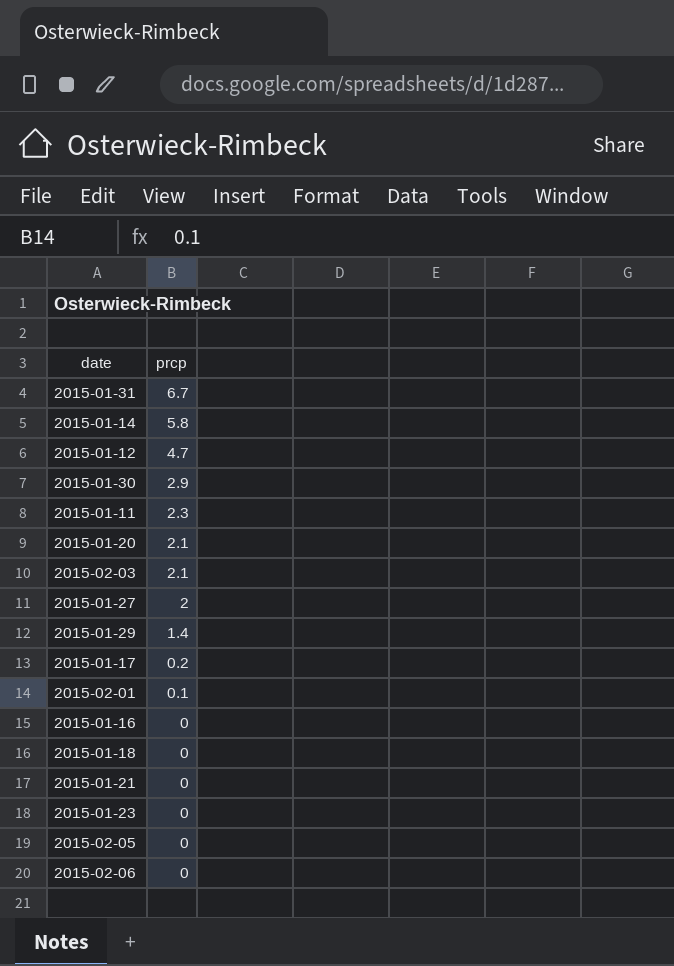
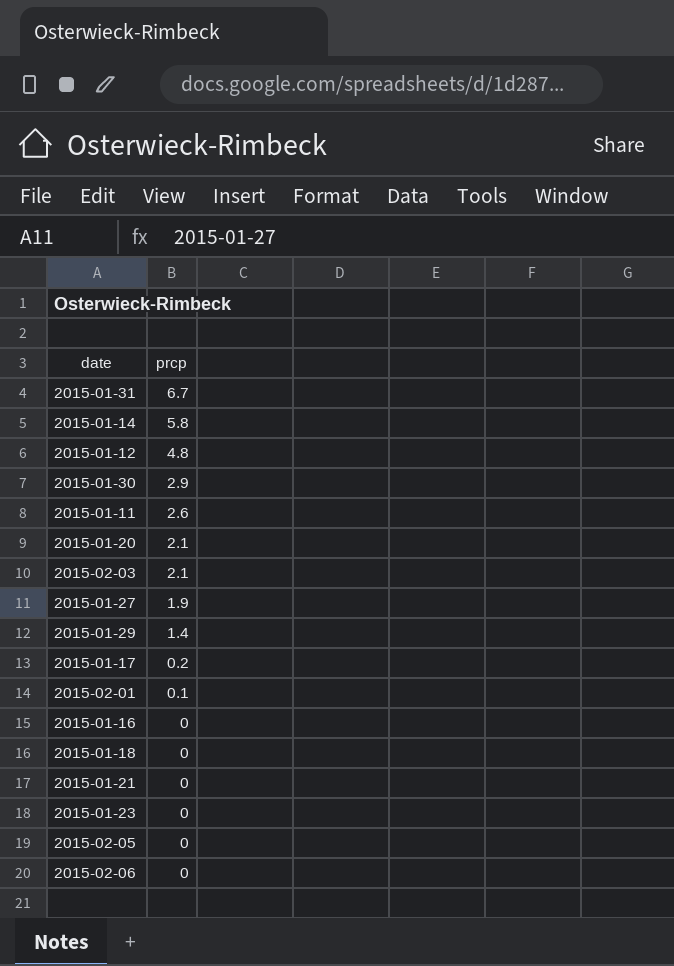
2015-01-12 | prcp: 4.7 -> 4.8
2015-01-11 | prcp: 2.3 -> 2.6
2015-01-27 | prcp: 2 -> 1.9

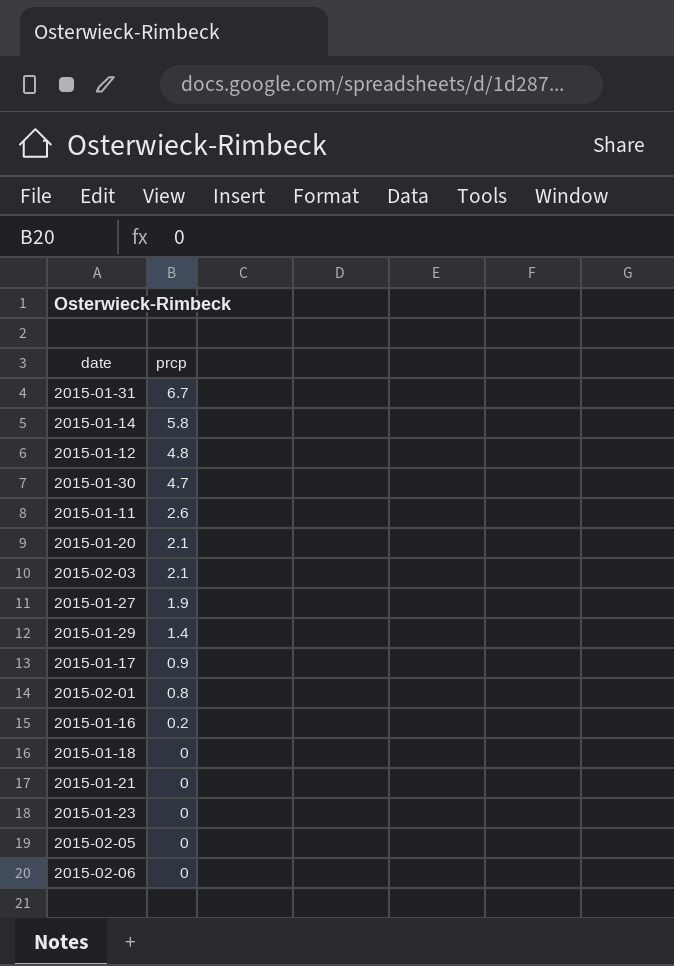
2015-01-30 | prcp: 2.9 -> 4.7
2015-01-17 | prcp: 0.2 -> 0.9
2015-02-01 | prcp: 0.1 -> 0.8
2015-01-16 | prcp: 0 -> 0.2

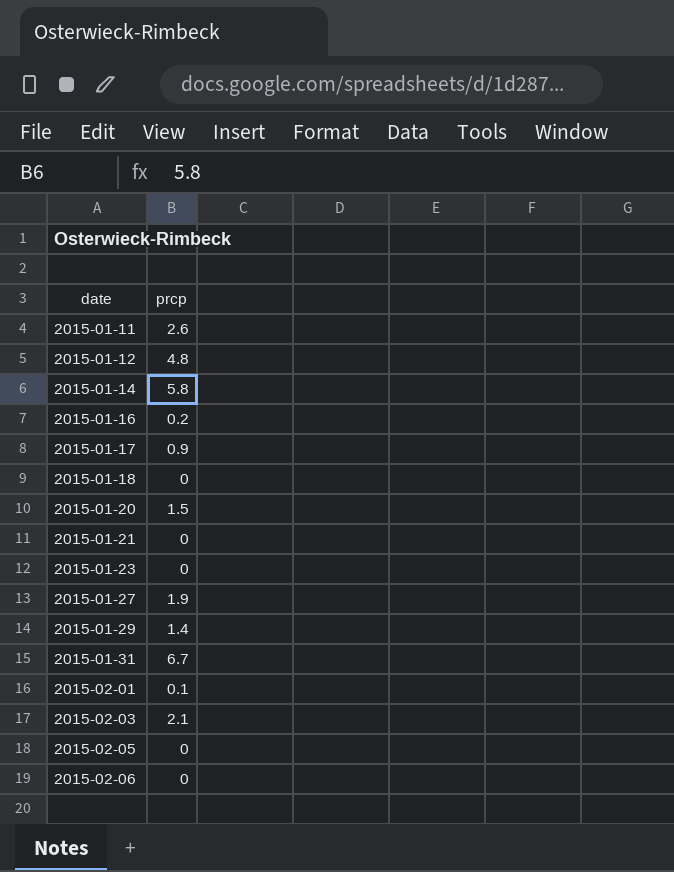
row order: prcp descending -> date ascending
row 2015-01-30: 4.7 -> none
2015-01-20 | prcp: 2.1 -> 1.5
2015-02-01 | prcp: 0.8 -> 0.1

